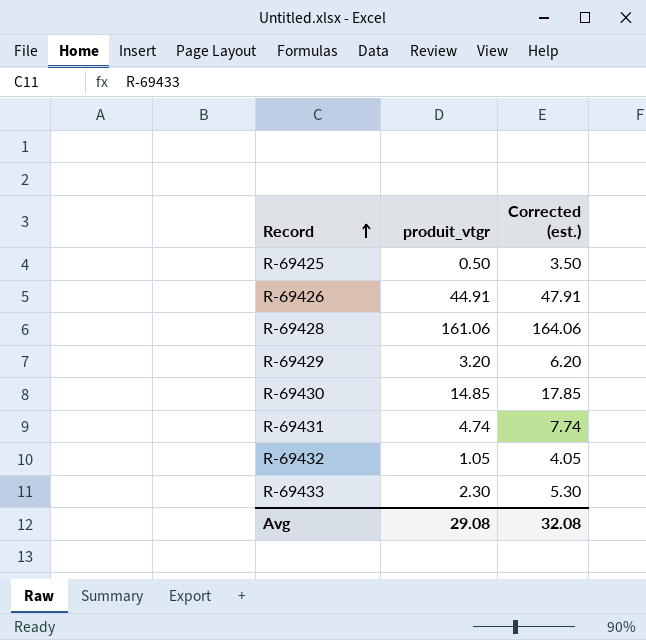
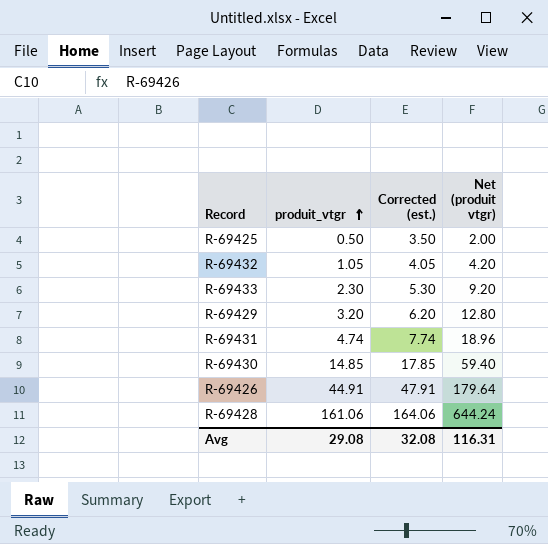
row order: Record ascending -> produit_vtgr ascending
column Net (produit vtgr) | formula: none -> [produit_vtgr] * 4

